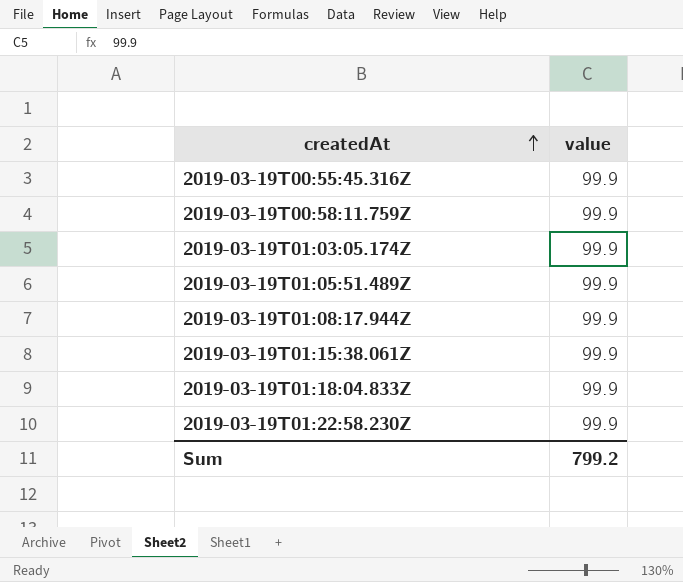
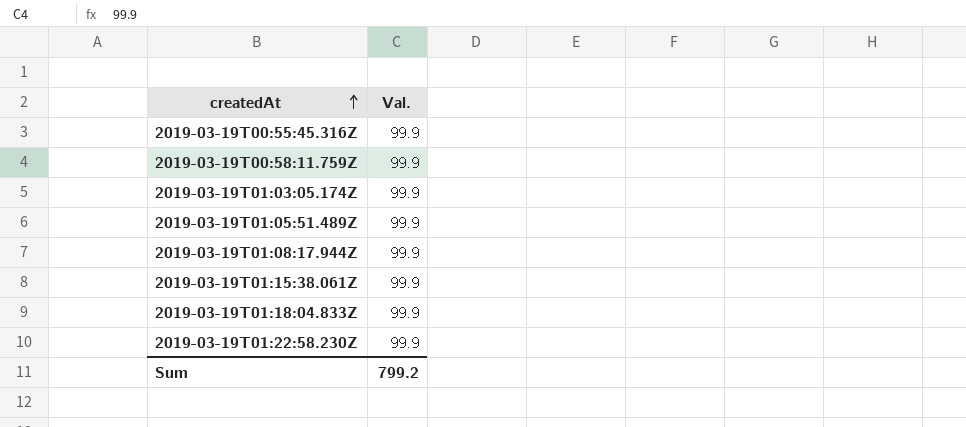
column name: value -> Val.

